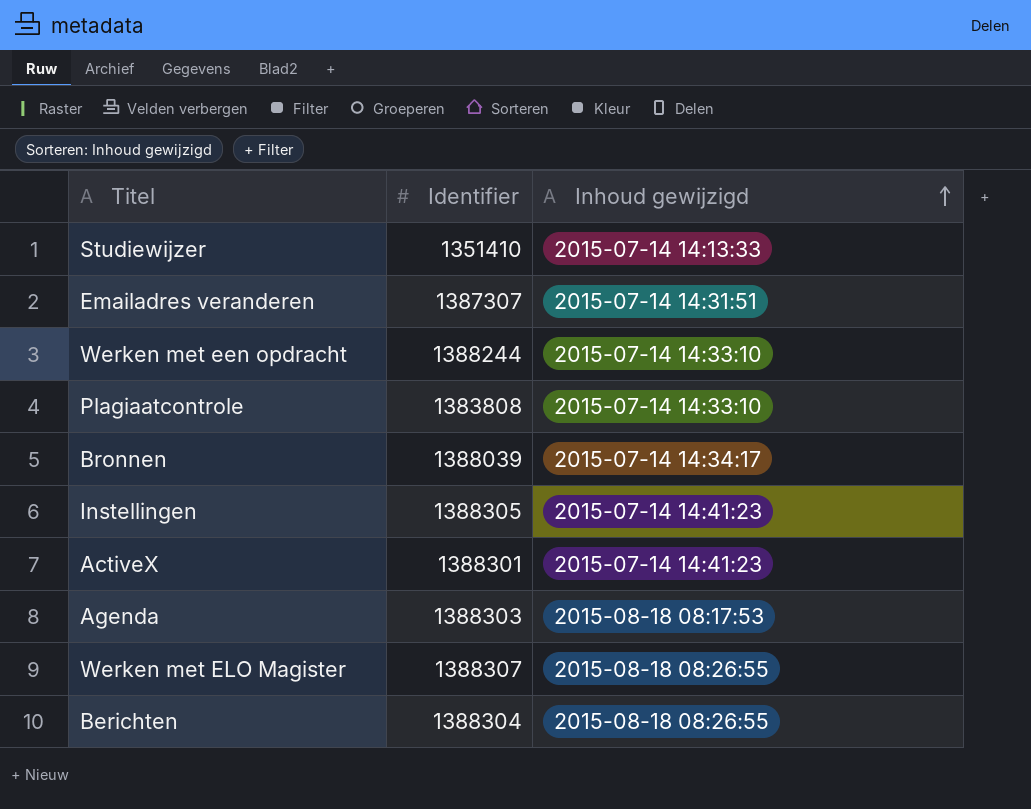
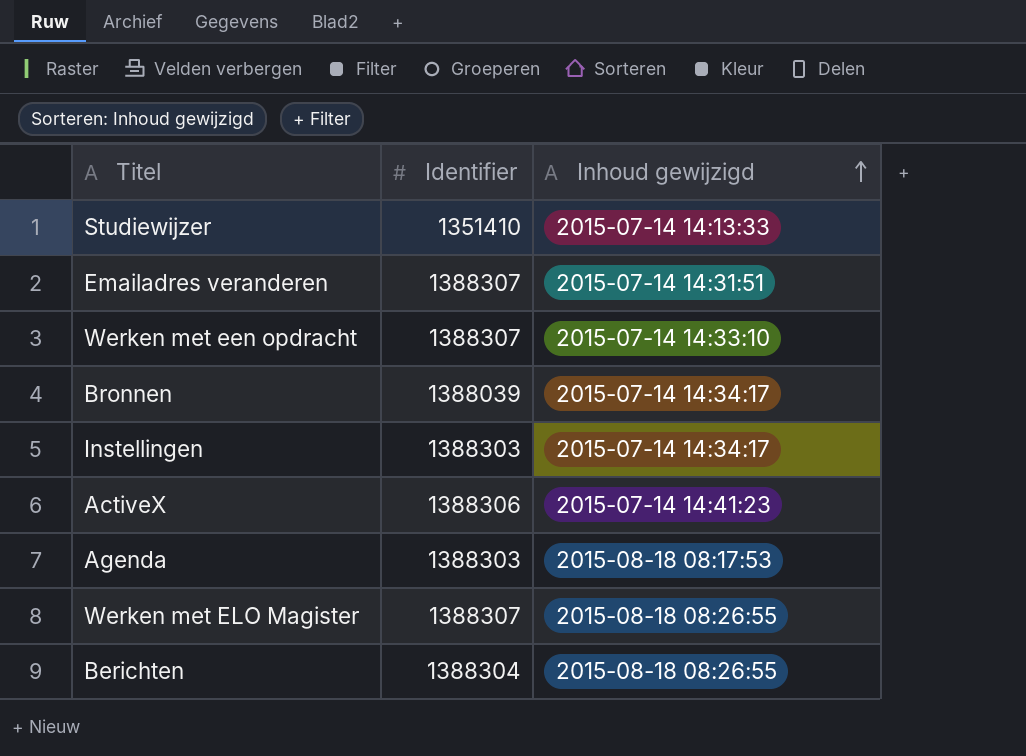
row Plagiaatcontrole: 1383808 | 2015-07-14 14:33:10 -> none
Emailadres veranderen | Identifier: 1387307 -> 1388307
Werken met een opdracht | Identifier: 1388244 -> 1388307
Instellingen | Identifier: 1388305 -> 1388303
Instellingen | Inhoud gewijzigd: 2015-07-14 14:41:23 -> 2015-07-14 14:34:17
ActiveX | Identifier: 1388301 -> 1388306

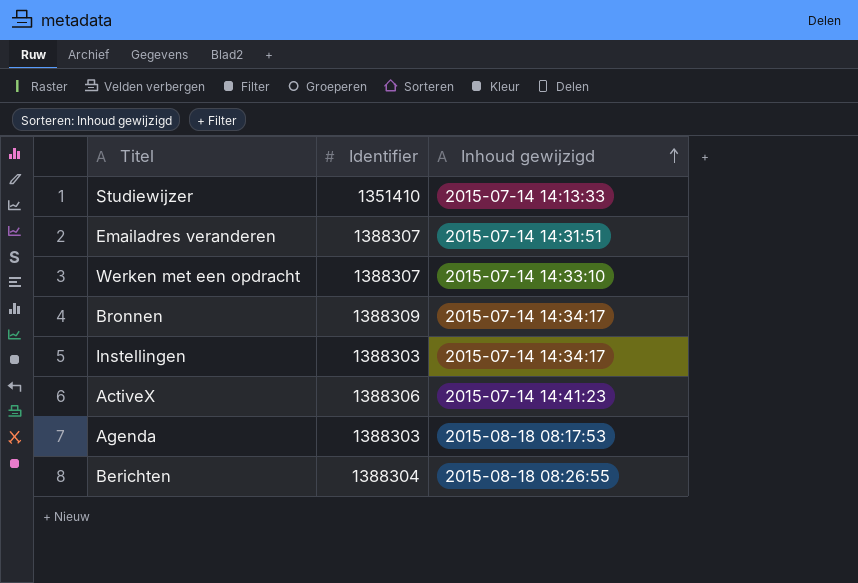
row Werken met ELO Magister: 1388307 | 2015-08-18 08:26:55 -> none
Bronnen | Identifier: 1388039 -> 1388309

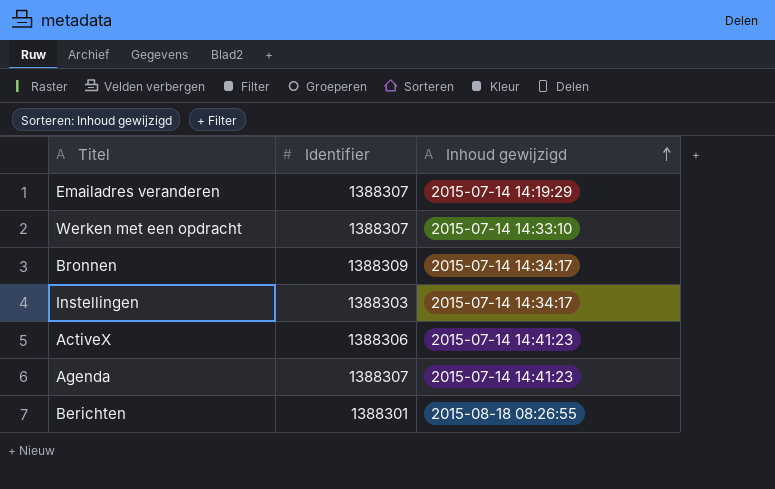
row Studiewijzer: 1351410 | 2015-07-14 14:13:33 -> none
Emailadres veranderen | Inhoud gewijzigd: 2015-07-14 14:31:51 -> 2015-07-14 14:19:29
Agenda | Identifier: 1388303 -> 1388307
Agenda | Inhoud gewijzigd: 2015-08-18 08:17:53 -> 2015-07-14 14:41:23
Berichten | Identifier: 1388304 -> 1388301

